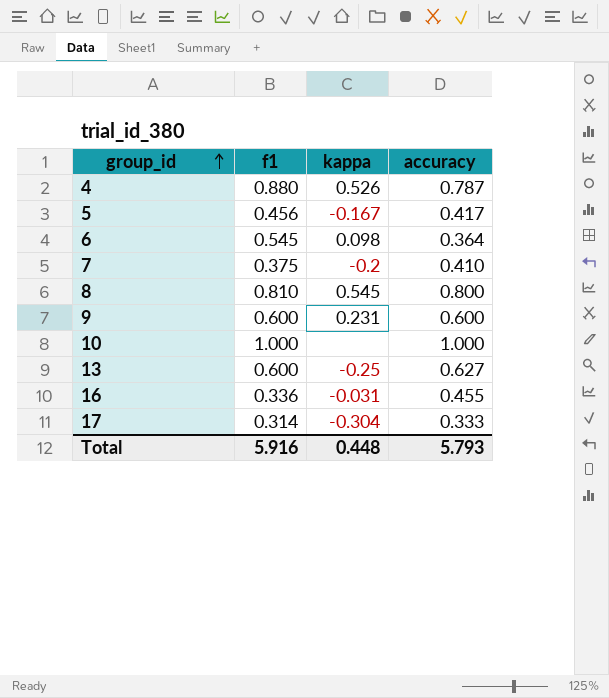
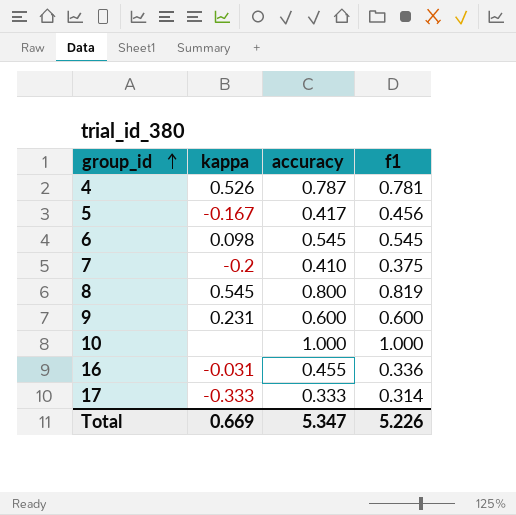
column f1 | position: 2 -> 4
row 13: 0.600 | -0.25 | 0.627 -> none
4 | f1: 0.880 -> 0.781
6 | accuracy: 0.364 -> 0.545
8 | f1: 0.810 -> 0.819
17 | kappa: -0.304 -> -0.333
Total | kappa: 0.448 -> 0.669
Total | accuracy: 5.793 -> 5.347
Total | f1: 5.916 -> 5.226

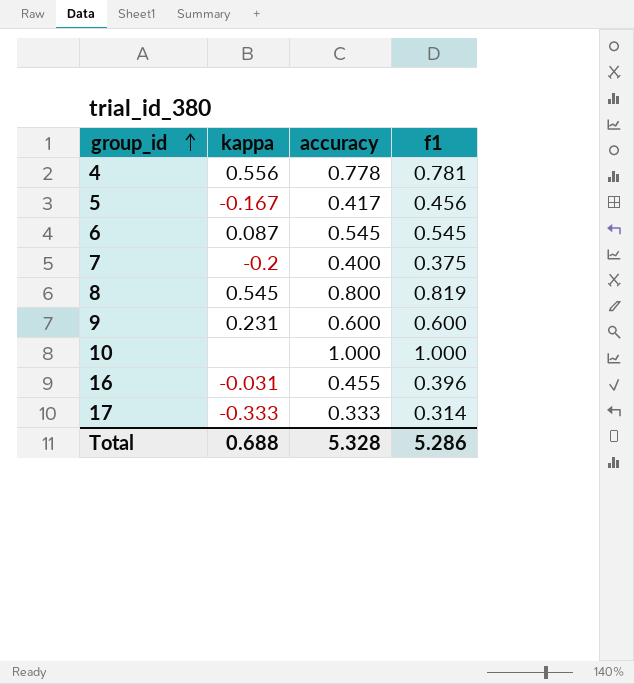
4 | kappa: 0.526 -> 0.556
4 | accuracy: 0.787 -> 0.778
6 | kappa: 0.098 -> 0.087
7 | accuracy: 0.410 -> 0.400
16 | f1: 0.336 -> 0.396
Total | kappa: 0.669 -> 0.688
Total | accuracy: 5.347 -> 5.328
Total | f1: 5.226 -> 5.286

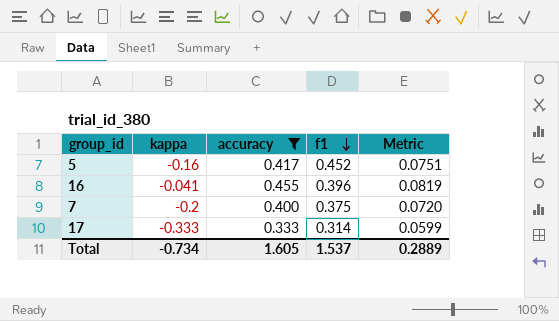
filter: none -> accuracy <= 0.455
row order: group_id ascending -> f1 descending
column Metric | formula: none -> [accuracy] * 0.18
5 | kappa: -0.167 -> -0.16
5 | f1: 0.456 -> 0.452
16 | kappa: -0.031 -> -0.041
Total | kappa: 0.688 -> -0.734
Total | accuracy: 5.328 -> 1.605
Total | f1: 5.286 -> 1.537

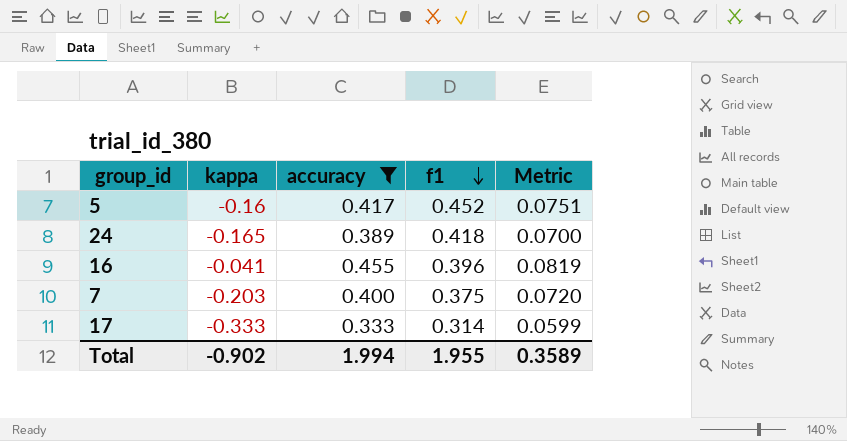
row 24: none -> -0.165 | 0.389 | 0.418 | 0.0700
7 | kappa: -0.2 -> -0.203
Total | kappa: -0.734 -> -0.902
Total | accuracy: 1.605 -> 1.994
Total | f1: 1.537 -> 1.955
Total | Metric: 0.2889 -> 0.3589

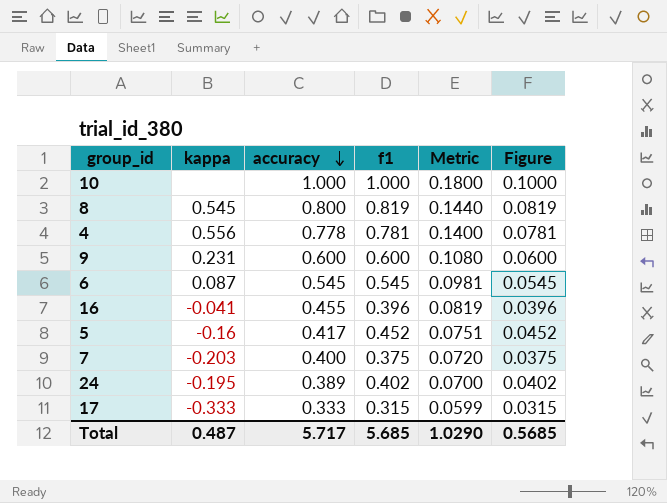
filter: accuracy <= 0.455 -> none
row order: f1 descending -> accuracy descending
column Figure | formula: none -> [f1] * 0.1
24 | kappa: -0.165 -> -0.195
24 | f1: 0.418 -> 0.402
17 | f1: 0.314 -> 0.315
Total | kappa: -0.902 -> 0.487
Total | accuracy: 1.994 -> 5.717
Total | f1: 1.955 -> 5.685
Total | Metric: 0.3589 -> 1.0290

